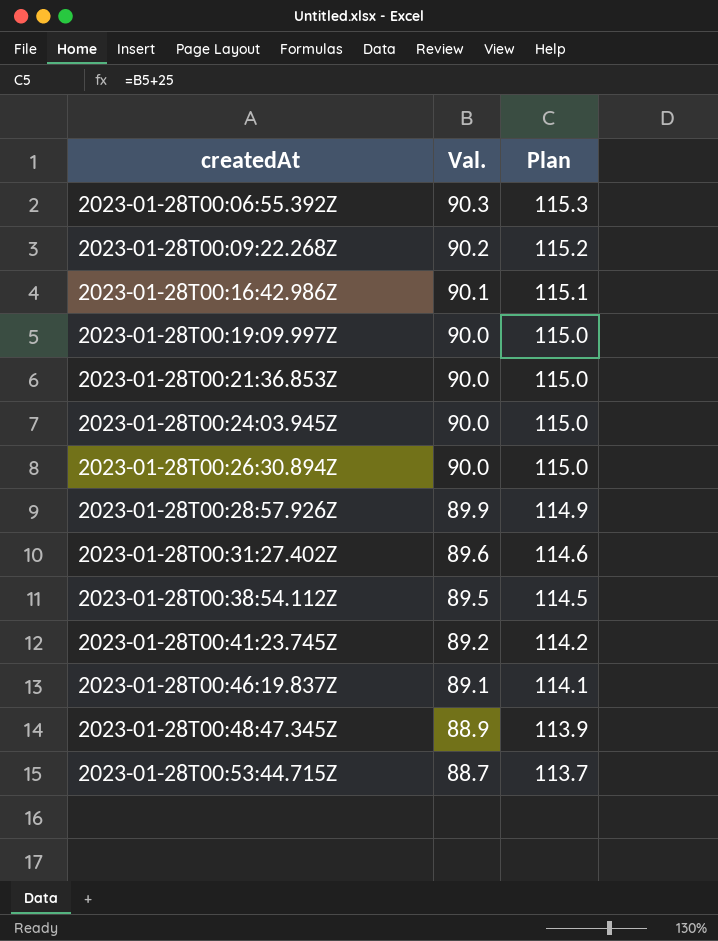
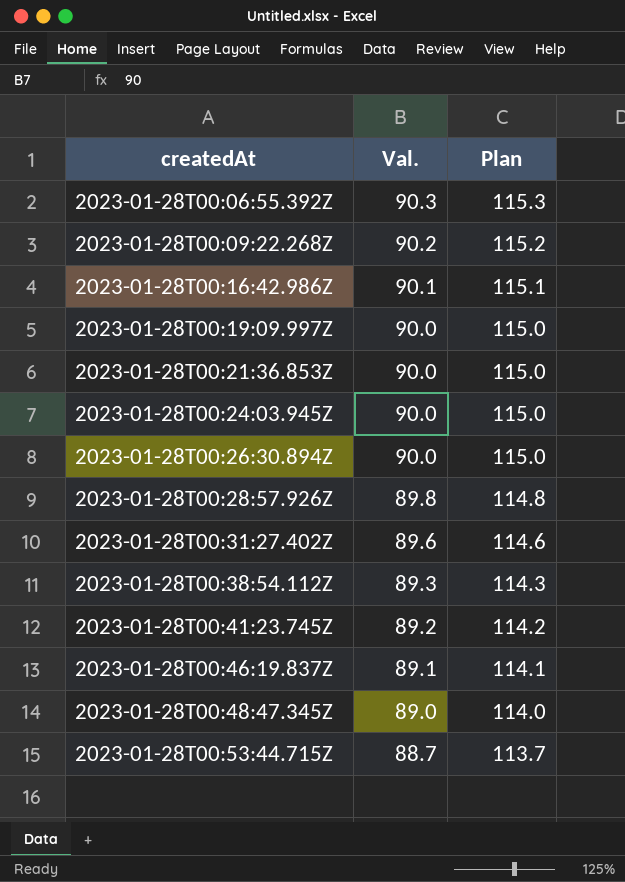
2023-01-28T00:28:57.926Z | Val.: 89.9 -> 89.8
2023-01-28T00:28:57.926Z | Plan: 114.9 -> 114.8
2023-01-28T00:38:54.112Z | Val.: 89.5 -> 89.3
2023-01-28T00:38:54.112Z | Plan: 114.5 -> 114.3
2023-01-28T00:48:47.345Z | Val.: 88.9 -> 89.0
2023-01-28T00:48:47.345Z | Plan: 113.9 -> 114.0

